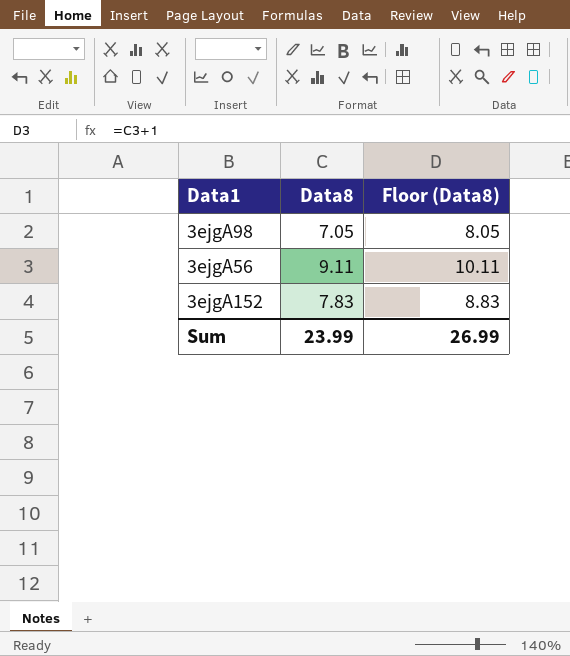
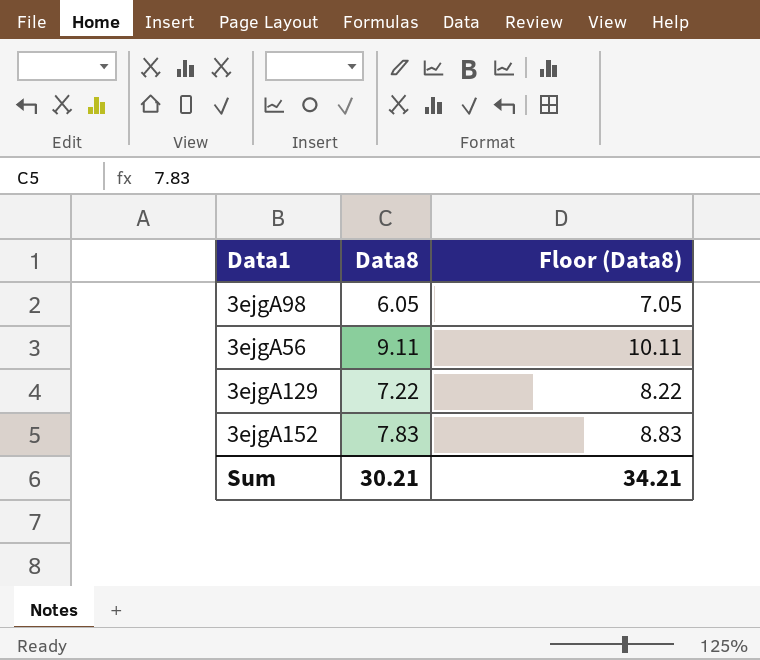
3ejgA98 | Data8: 7.05 -> 6.05
3ejgA98 | Floor (Data8): 8.05 -> 7.05
row 3ejgA129: none -> 7.22 | 8.22
Sum | Data8: 23.99 -> 30.21
Sum | Floor (Data8): 26.99 -> 34.21

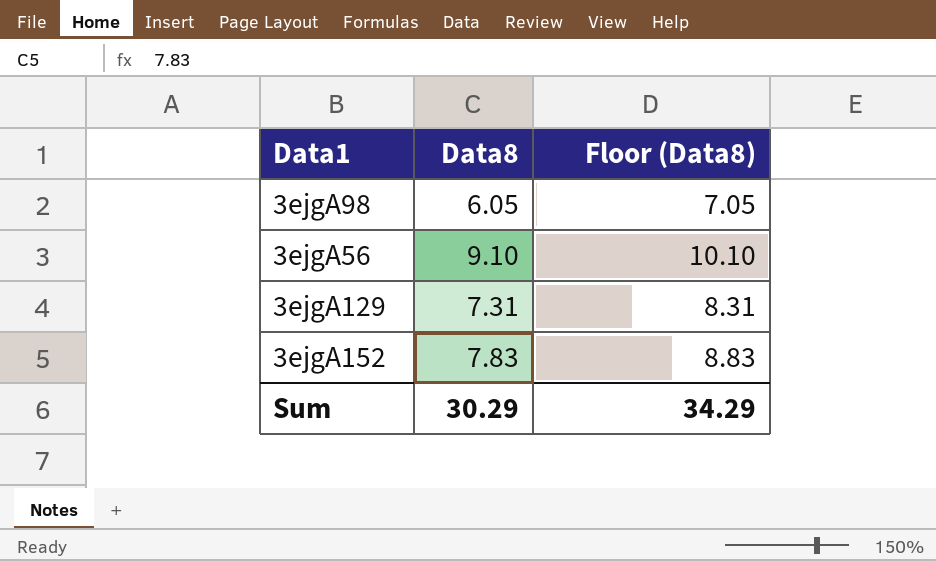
3ejgA56 | Data8: 9.11 -> 9.10
3ejgA56 | Floor (Data8): 10.11 -> 10.10
3ejgA129 | Data8: 7.22 -> 7.31
3ejgA129 | Floor (Data8): 8.22 -> 8.31
Sum | Data8: 30.21 -> 30.29
Sum | Floor (Data8): 34.21 -> 34.29

